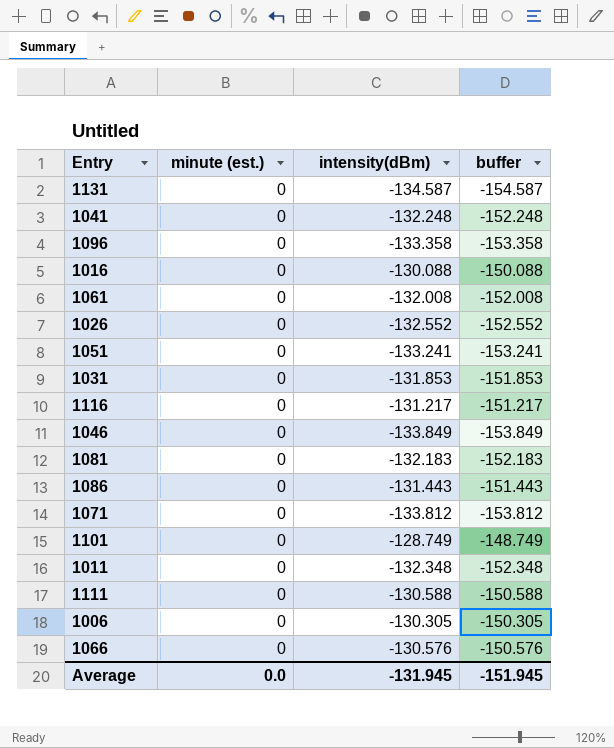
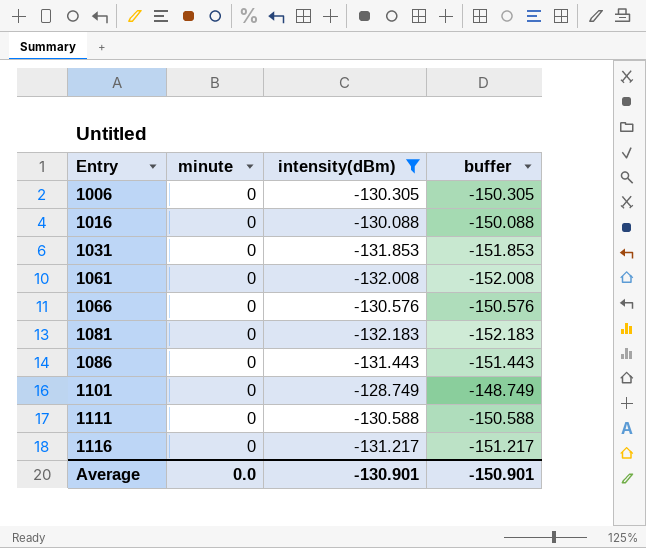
filter: none -> intensity(dBm) >= -132.183
row order: none -> Entry ascending
column name: minute (est.) -> minute
Average | intensity(dBm): -131.945 -> -130.901
Average | buffer: -151.945 -> -150.901

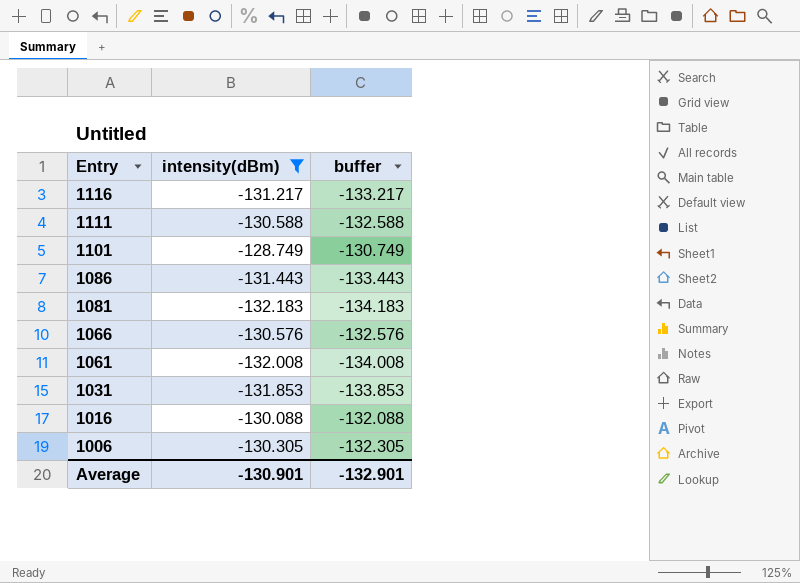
row order: Entry ascending -> Entry descending
column minute | position: 2 -> none
column buffer | formula: [intensity(dBm)] - 20 -> [intensity(dBm)] - 2
Average | buffer: -150.901 -> -132.901

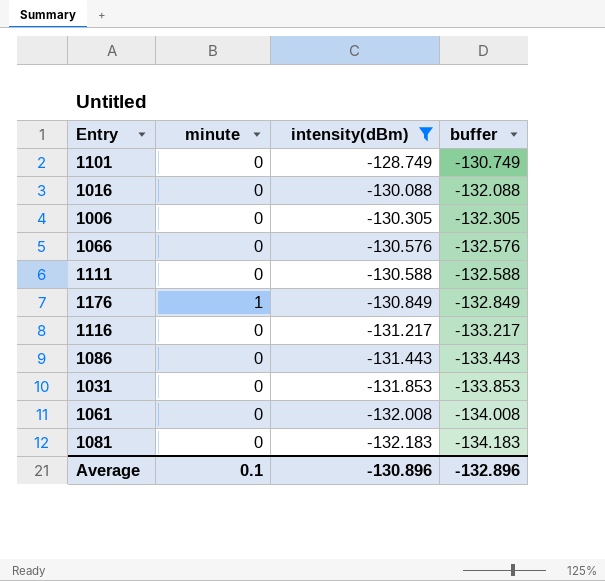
row order: Entry descending -> intensity(dBm) descending
column minute | position: none -> 2
row 1176: none -> 1 | -130.849 | -132.849
Average | intensity(dBm): -130.901 -> -130.896
Average | buffer: -132.901 -> -132.896

